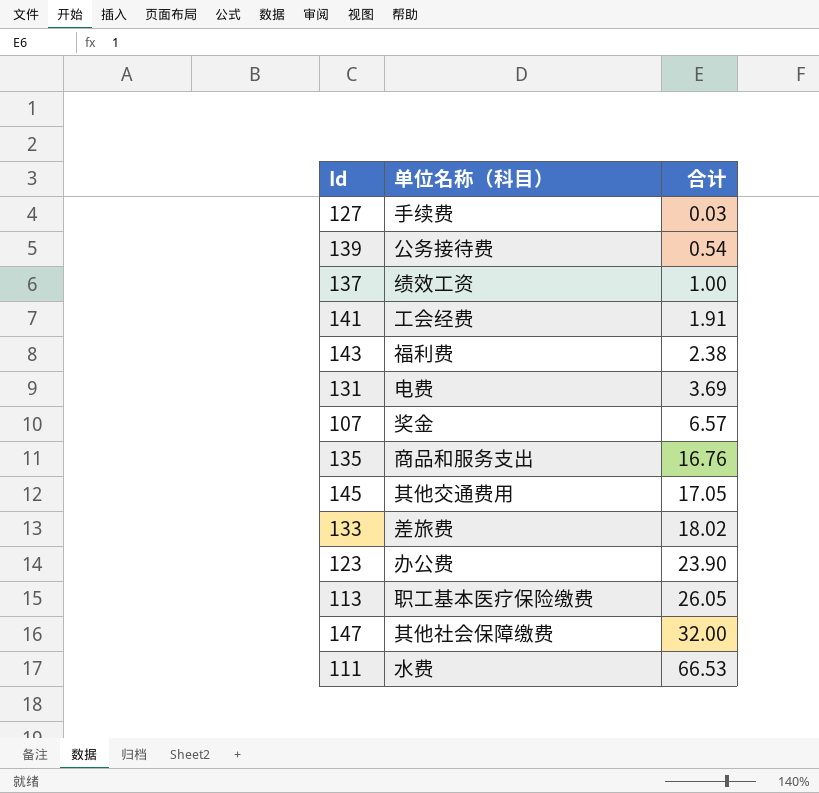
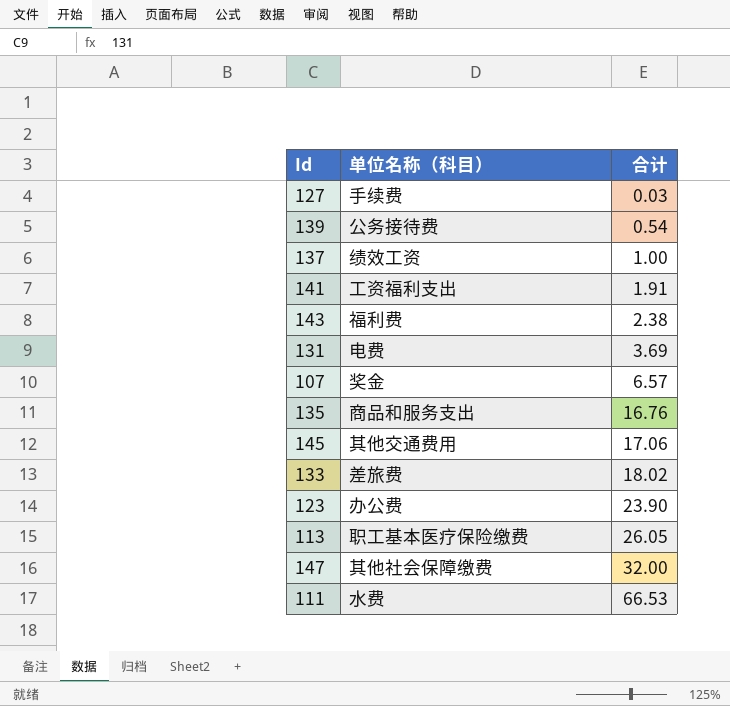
141 | 单位名称（科目）: 工会经费 -> 工资福利支出
145 | 合计: 17.05 -> 17.06

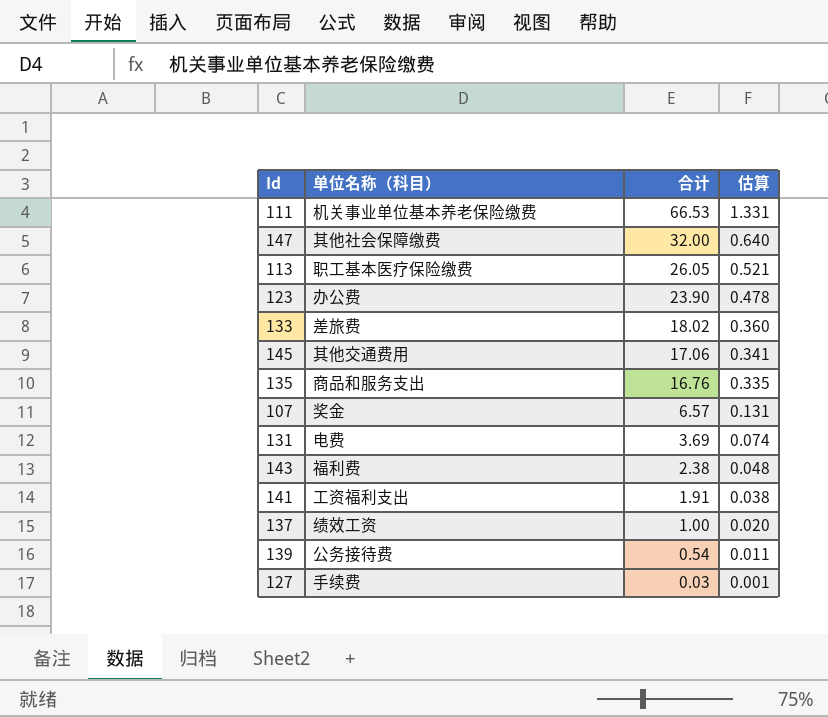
row order: 合计 ascending -> 合计 descending
column 估算 | formula: none -> [合计] * 0.02
111 | 单位名称（科目）: 水费 -> 机关事业单位基本养老保险缴费

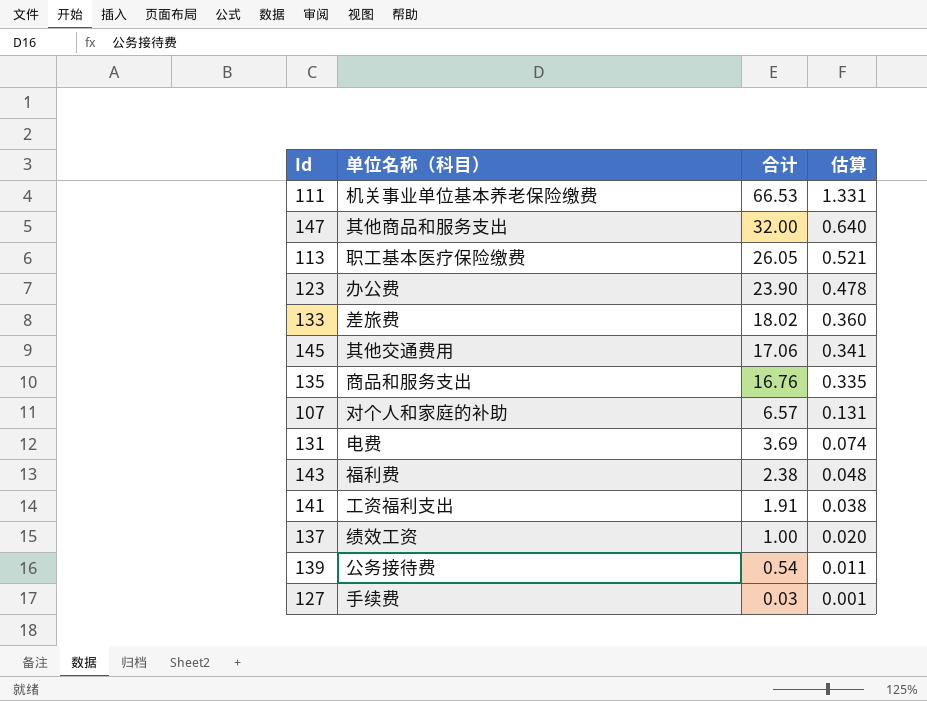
147 | 单位名称（科目）: 其他社会保障缴费 -> 其他商品和服务支出
107 | 单位名称（科目）: 奖金 -> 对个人和家庭的补助

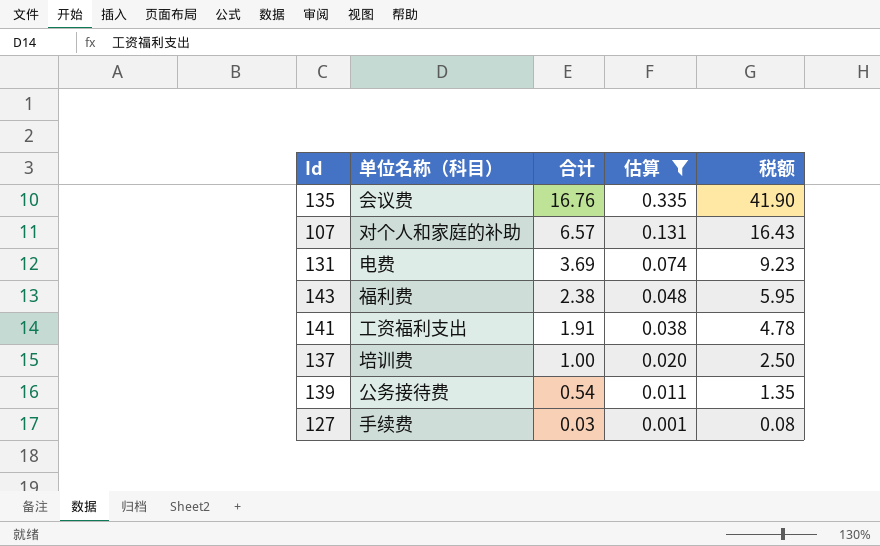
filter: none -> 估算 <= 0.335
column 税额 | formula: none -> [合计] * 2.5
135 | 单位名称（科目）: 商品和服务支出 -> 会议费
137 | 单位名称（科目）: 绩效工资 -> 培训费

